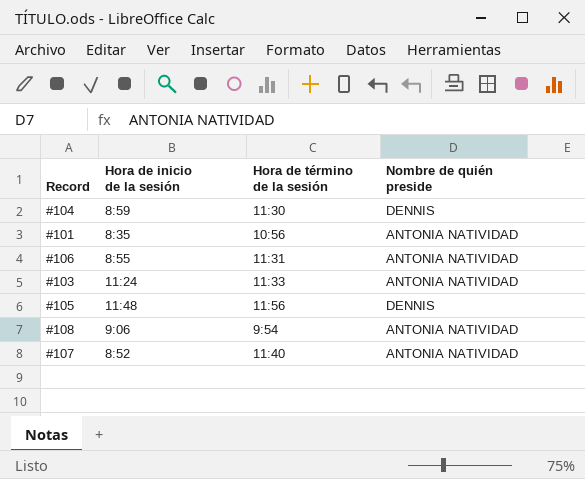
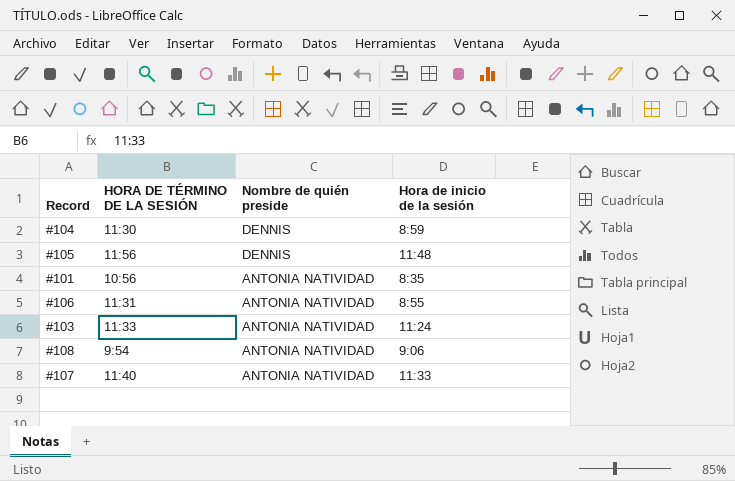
row order: none -> Nombre de quién preside descending
column name: Hora de término de la sesión -> HORA DE TÉRMINO DE LA SESIÓN
column Hora de inicio de la sesión | position: 2 -> 4
#107 | Hora de inicio de la sesión: 8:52 -> 11:33

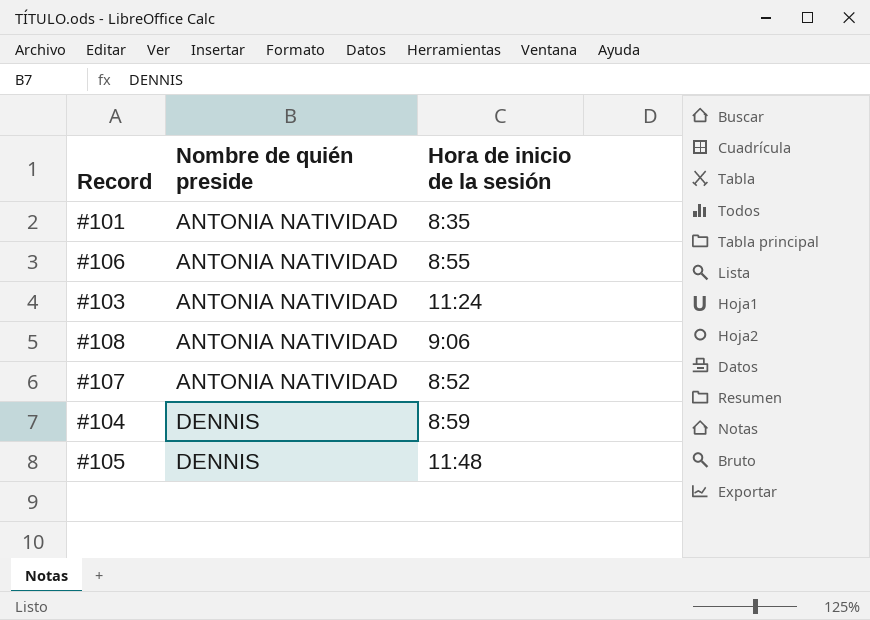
row order: Nombre de quién preside descending -> Nombre de quién preside ascending
column HORA DE TÉRMINO DE LA SESIÓN | position: 2 -> none
#107 | Hora de inicio de la sesión: 11:33 -> 8:52

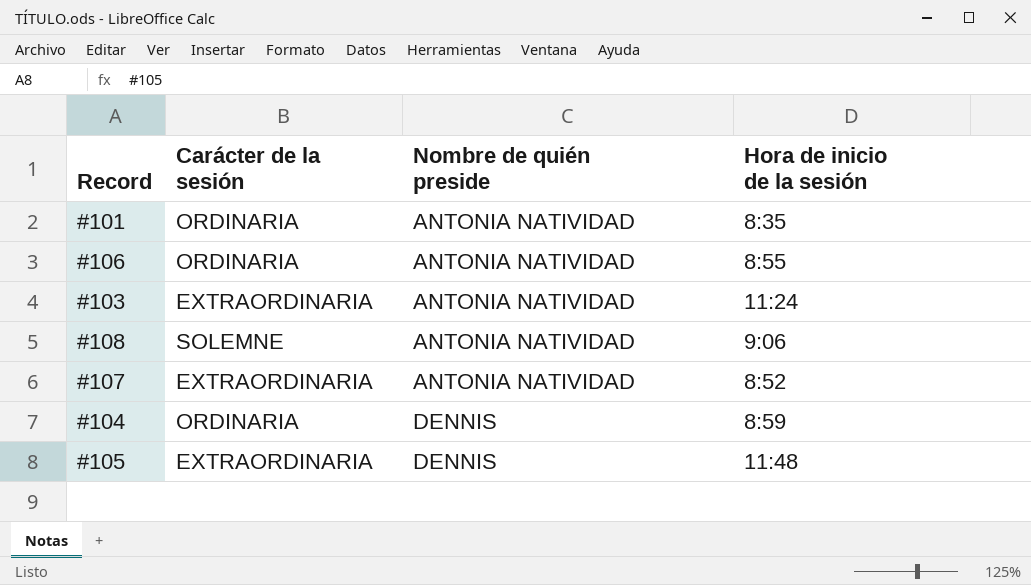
column Carácter de la sesión | position: none -> 2

